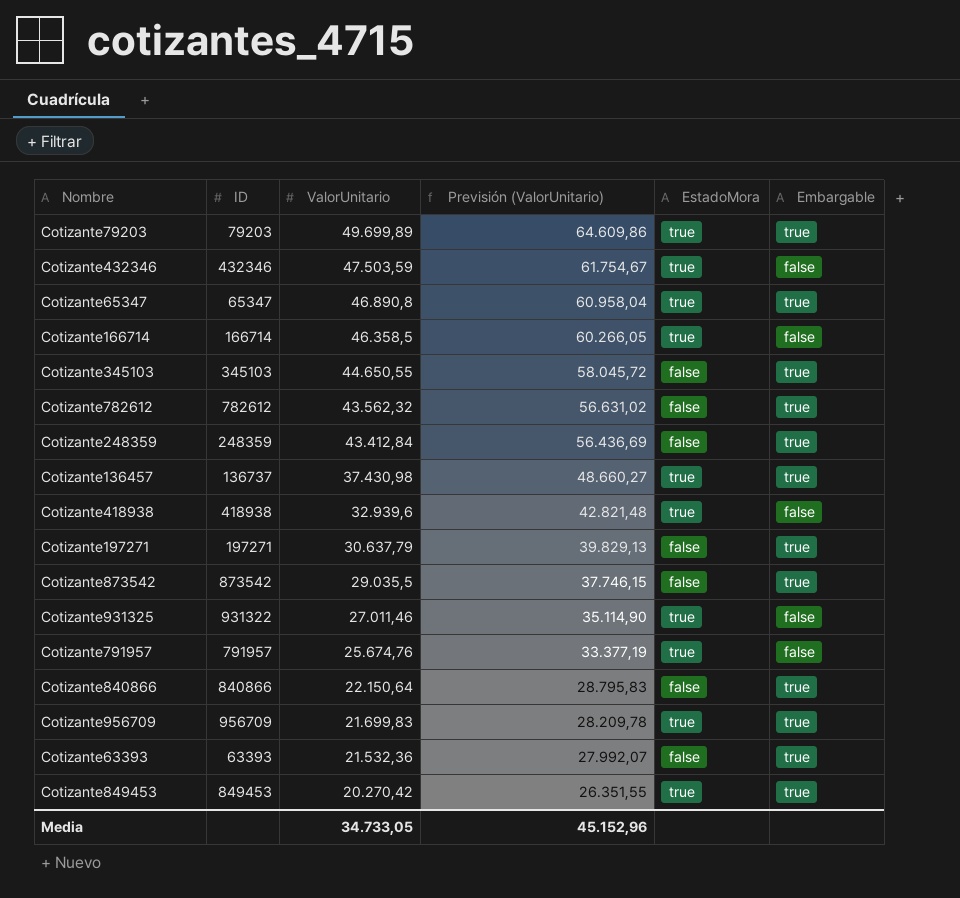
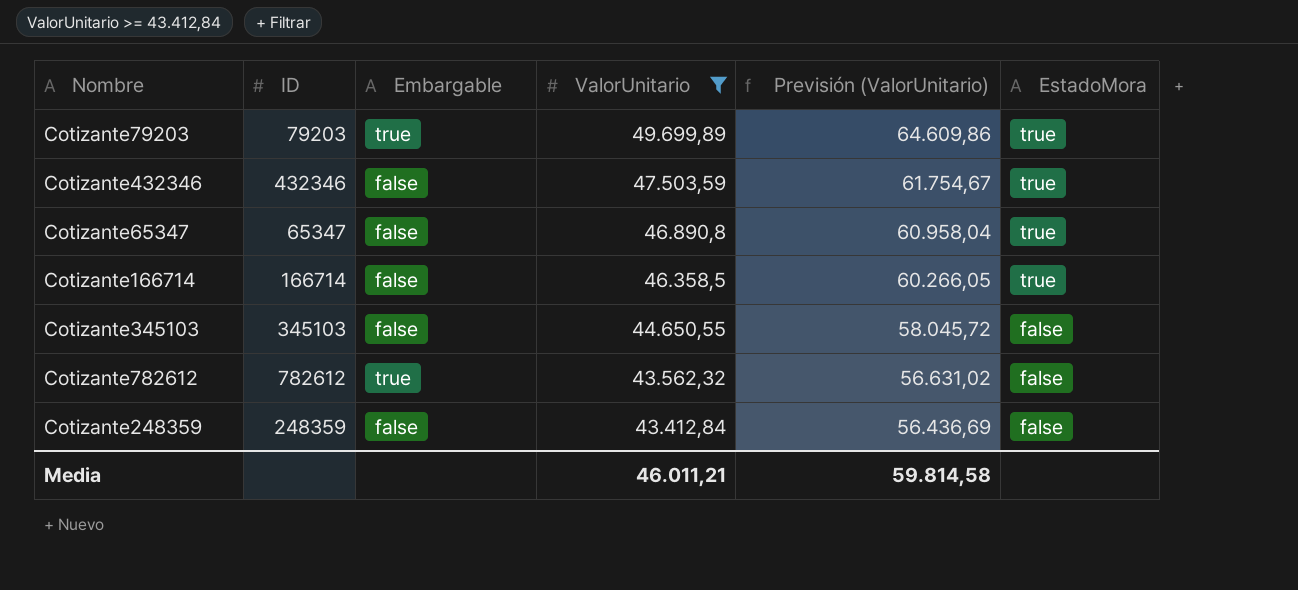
filter: none -> ValorUnitario >= 43.412,84
column Embargable | position: 6 -> 3
Cotizante65347 | Embargable: true -> false
Cotizante345103 | Embargable: true -> false
Cotizante248359 | Embargable: true -> false
Media | ValorUnitario: 34.733,05 -> 46.011,21
Media | Previsión (ValorUnitario): 45.152,96 -> 59.814,58

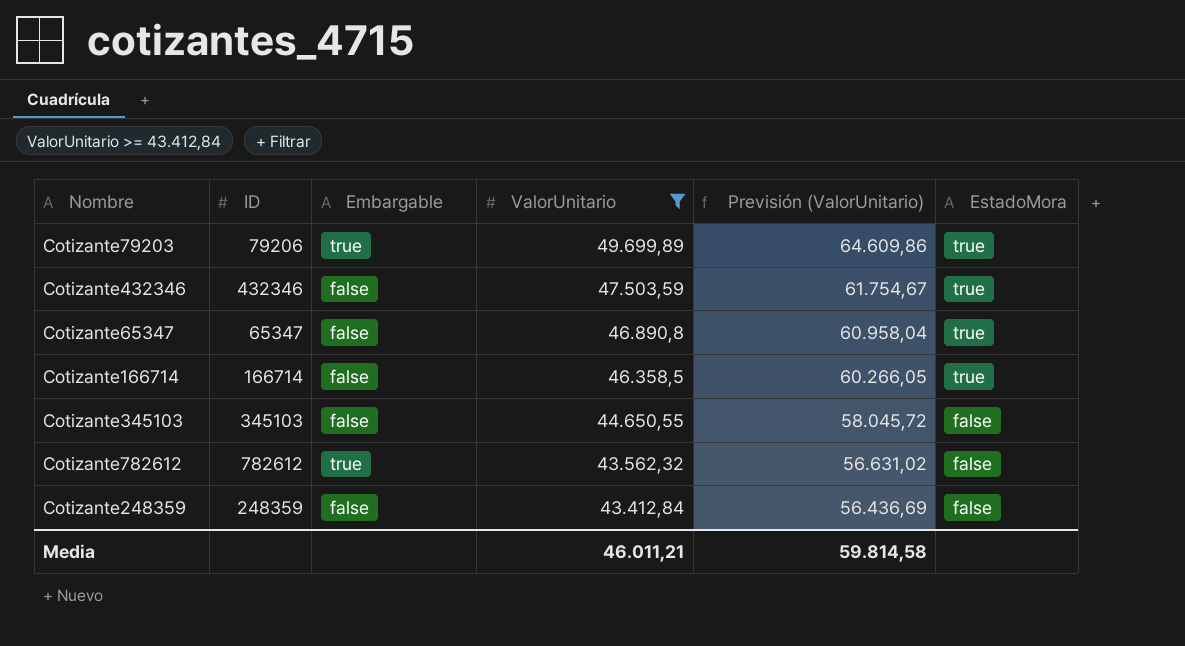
Cotizante79203 | ID: 79203 -> 79206

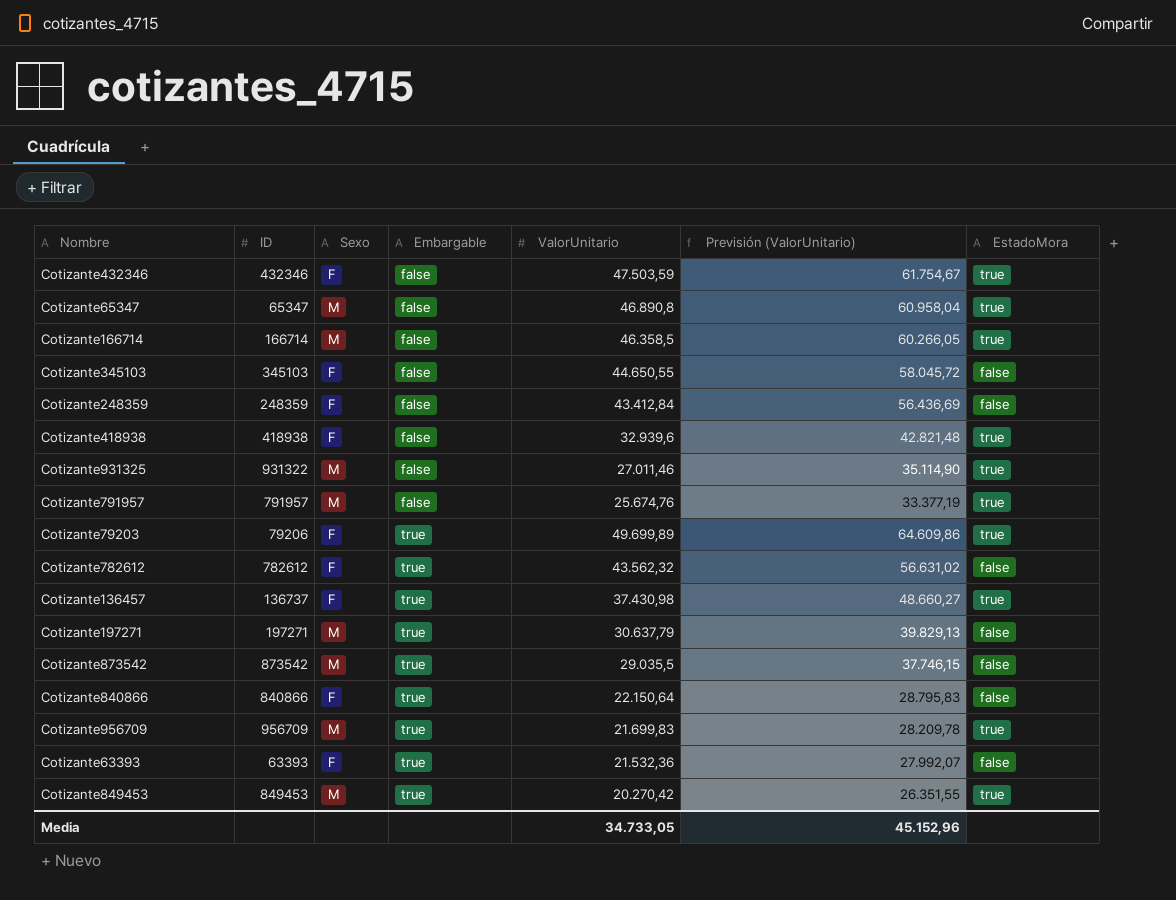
filter: ValorUnitario >= 43.412,84 -> none
row order: ValorUnitario descending -> Embargable ascending
column Sexo | position: none -> 3
Media | ValorUnitario: 46.011,21 -> 34.733,05
Media | Previsión (ValorUnitario): 59.814,58 -> 45.152,96

